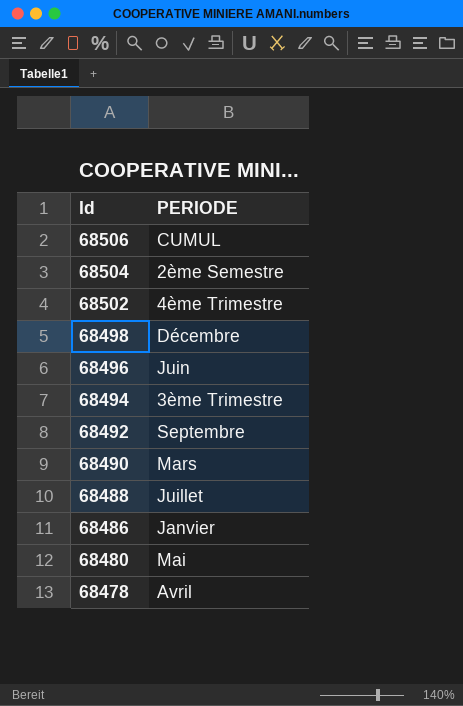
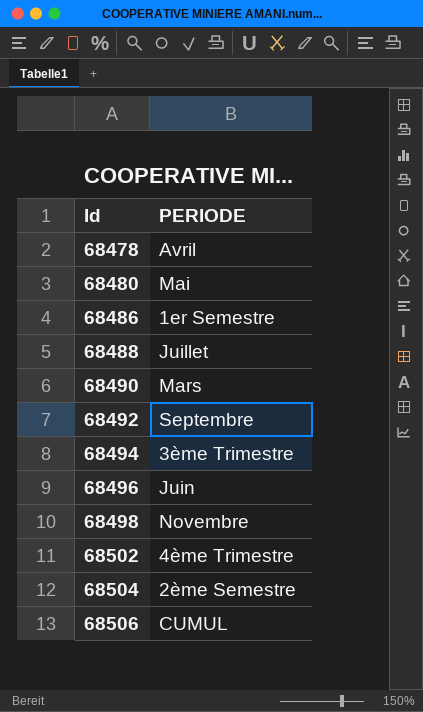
row order: Id descending -> Id ascending
68486 | PERIODE: Janvier -> 1er Semestre
68498 | PERIODE: Décembre -> Novembre

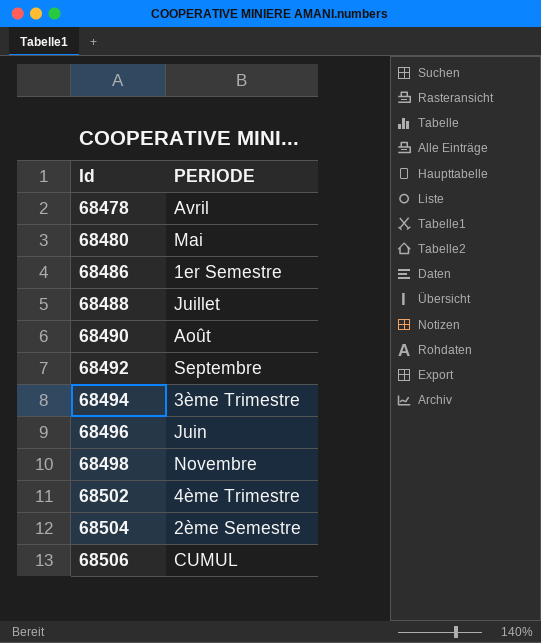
68490 | PERIODE: Mars -> Août

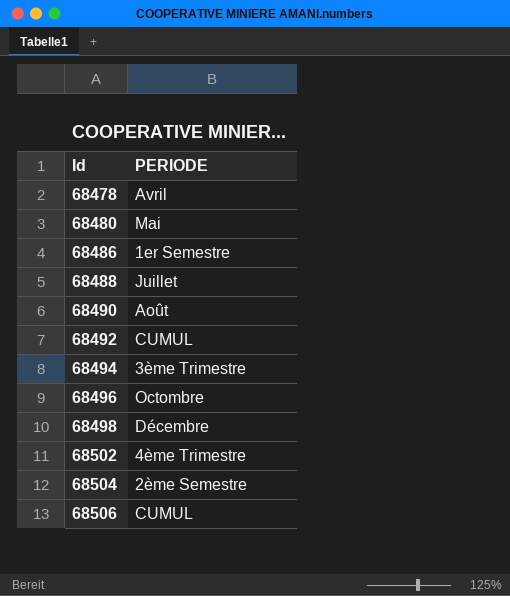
68492 | PERIODE: Septembre -> CUMUL
68496 | PERIODE: Juin -> Octombre
68498 | PERIODE: Novembre -> Décembre

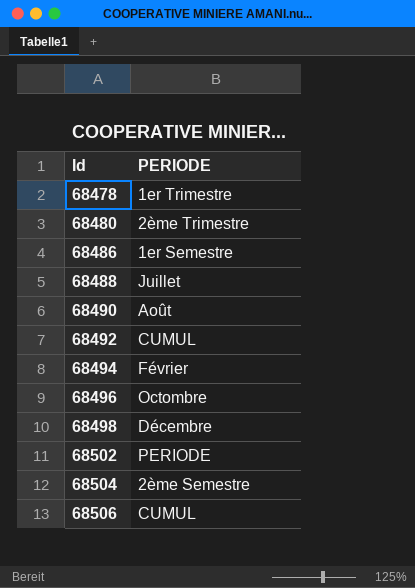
68478 | PERIODE: Avril -> 1er Trimestre
68480 | PERIODE: Mai -> 2ème Trimestre
68494 | PERIODE: 3ème Trimestre -> Février
68502 | PERIODE: 4ème Trimestre -> PERIODE

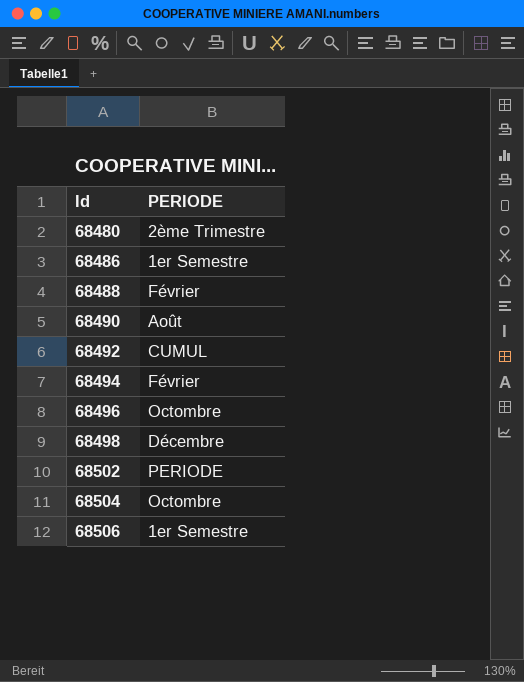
row 68478: 1er Trimestre -> none
68488 | PERIODE: Juillet -> Février
68504 | PERIODE: 2ème Semestre -> Octombre
68506 | PERIODE: CUMUL -> 1er Semestre

